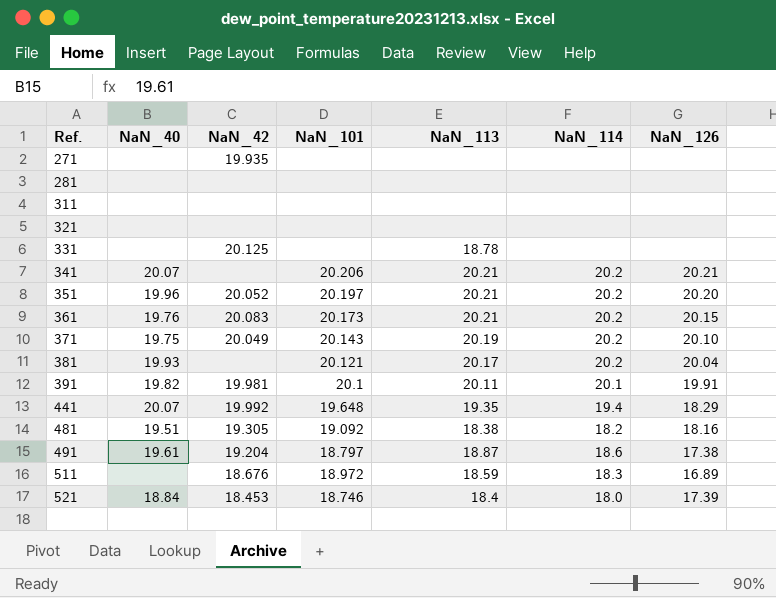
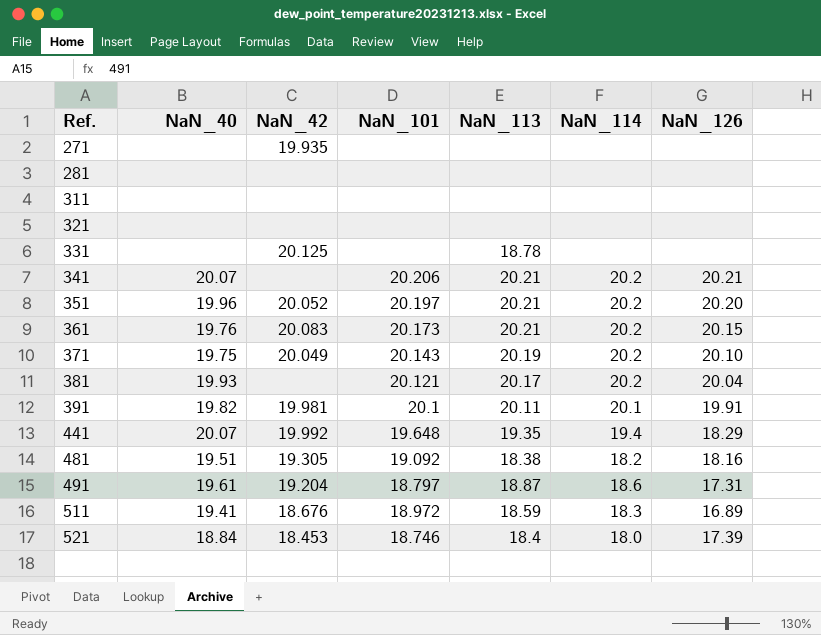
491 | NaN_126: 17.38 -> 17.31
511 | NaN_40: none -> 19.41

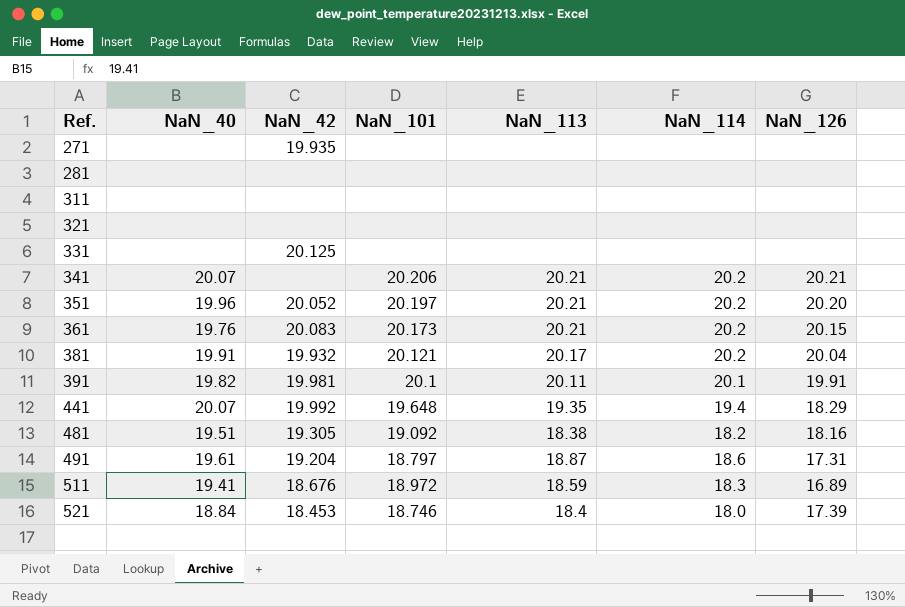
row 371: 19.75 | 20.049 | 20.143 | 20.19 | 20.2 | 20.10 -> none
331 | NaN_113: 18.78 -> none
381 | NaN_40: 19.93 -> 19.91
381 | NaN_42: none -> 19.932

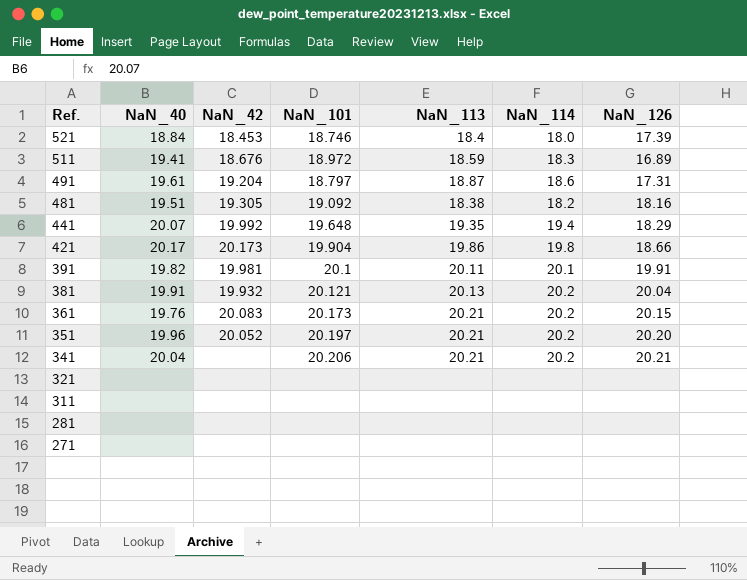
row order: Ref. ascending -> Ref. descending
row 331: none | 20.125 | none | none | none | none -> none
row 421: none -> 20.17 | 20.173 | 19.904 | 19.86 | 19.8 | 18.66
381 | NaN_113: 20.17 -> 20.13
341 | NaN_40: 20.07 -> 20.04
271 | NaN_42: 19.935 -> none

